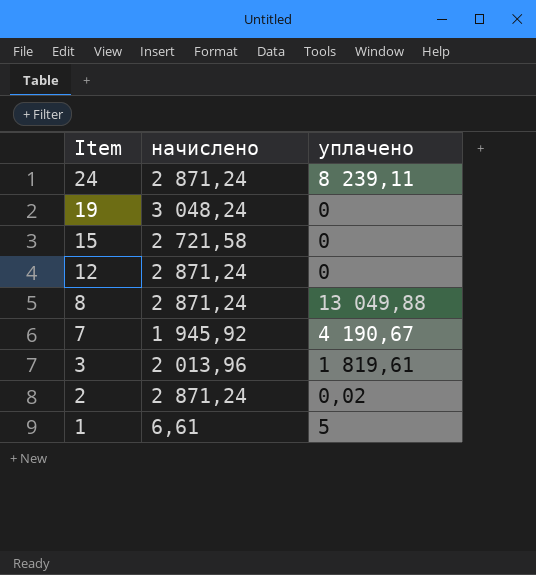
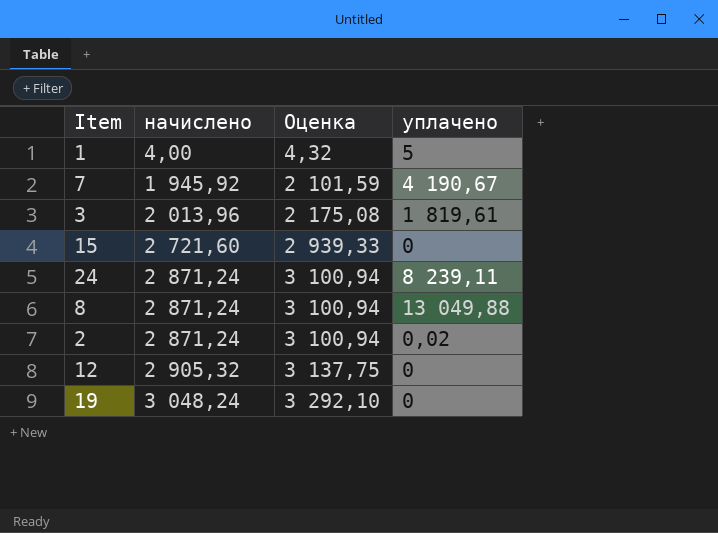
row order: Item descending -> начислено ascending
column Оценка | formula: none -> [начислено] * 1,08
1 | начислено: 6,61 -> 4,00
15 | начислено: 2 721,58 -> 2 721,60
12 | начислено: 2 871,24 -> 2 905,32

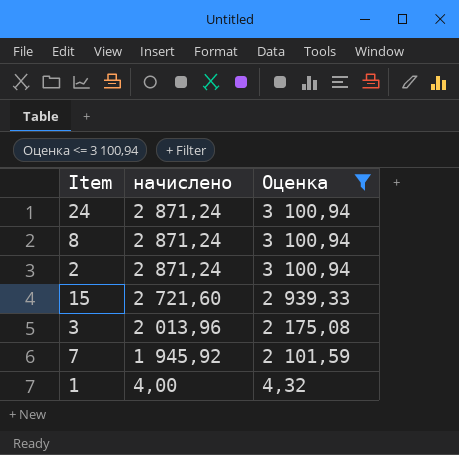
filter: none -> Оценка <= 3 100,94
row order: начислено ascending -> начислено descending
column уплачено | position: 4 -> none

